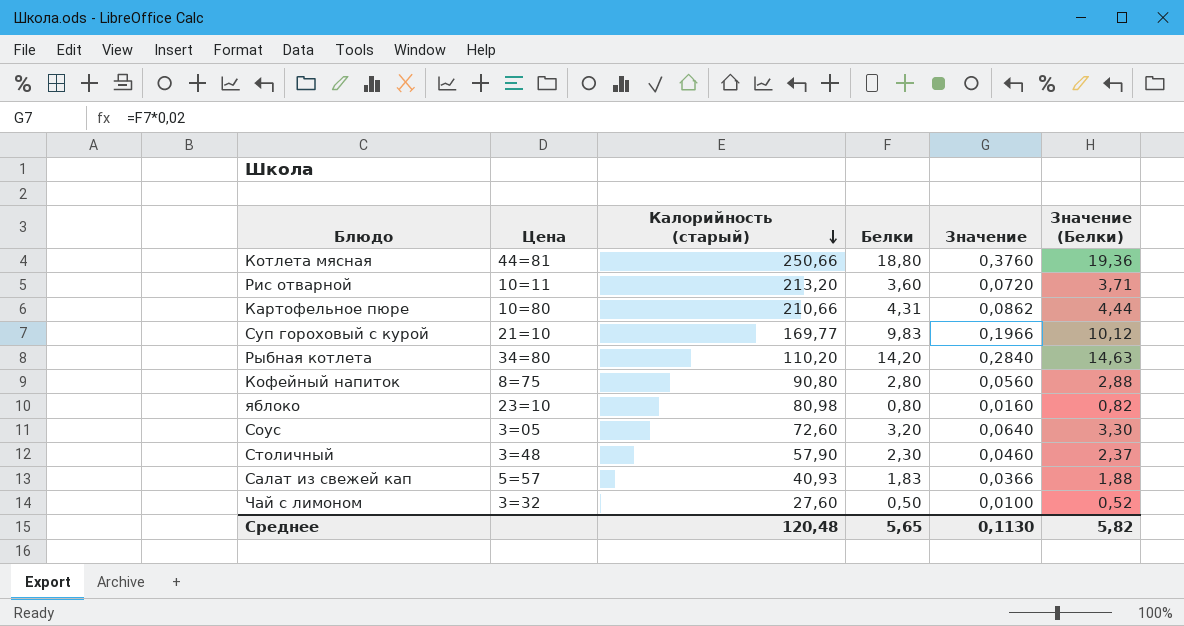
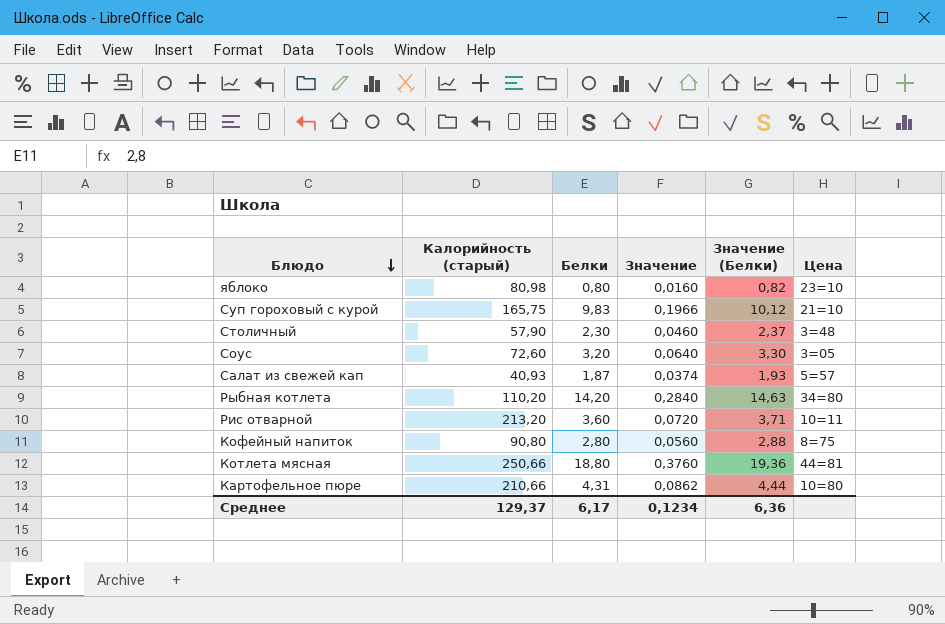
row order: Калорийность (старый) descending -> Блюдо descending
column Цена | position: 2 -> 6
row Чай с лимоном: 3=32 | 27,60 | 0,50 | 0,0100 | 0,52 -> none
Суп гороховый с курой | Калорийность (старый): 169,77 -> 165,75
Салат из свежей кап | Белки: 1,83 -> 1,87
Салат из свежей кап | Значение: 0,0366 -> 0,0374
Салат из свежей кап | Значение (Белки): 1,88 -> 1,93
Среднее | Калорийность (старый): 120,48 -> 129,37
Среднее | Белки: 5,65 -> 6,17
Среднее | Значение: 0,1130 -> 0,1234
Среднее | Значение (Белки): 5,82 -> 6,36

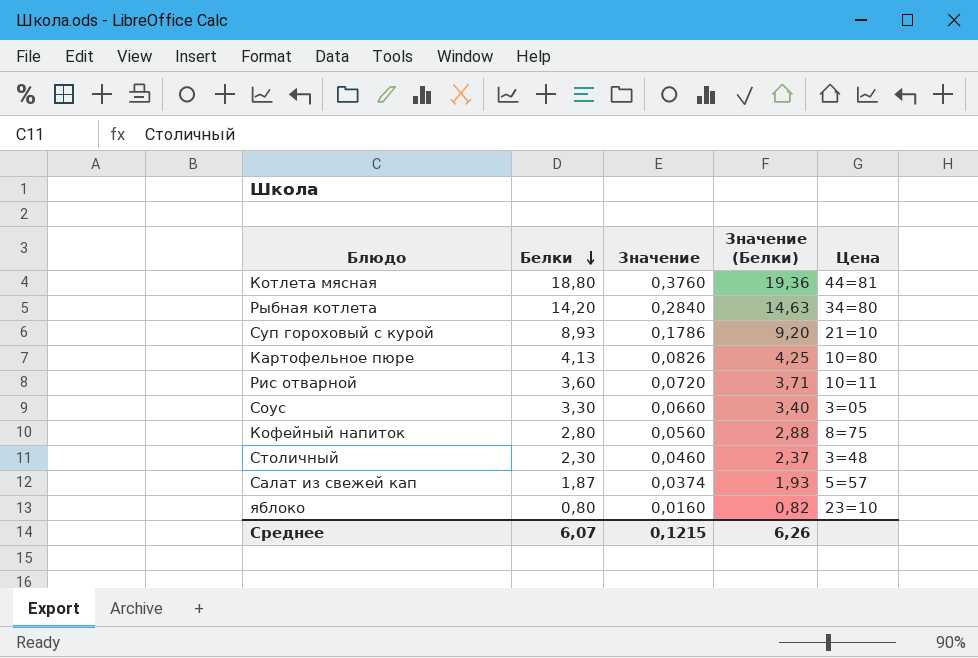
row order: Блюдо descending -> Белки descending
column Калорийность (старый) | position: 2 -> none
Суп гороховый с курой | Белки: 9,83 -> 8,93
Суп гороховый с курой | Значение: 0,1966 -> 0,1786
Суп гороховый с курой | Значение (Белки): 10,12 -> 9,20
Картофельное пюре | Белки: 4,31 -> 4,13
Картофельное пюре | Значение: 0,0862 -> 0,0826
Картофельное пюре | Значение (Белки): 4,44 -> 4,25
Соус | Белки: 3,20 -> 3,30
Соус | Значение: 0,0640 -> 0,0660
Соус | Значение (Белки): 3,30 -> 3,40
Среднее | Белки: 6,17 -> 6,07
Среднее | Значение: 0,1234 -> 0,1215
Среднее | Значение (Белки): 6,36 -> 6,26

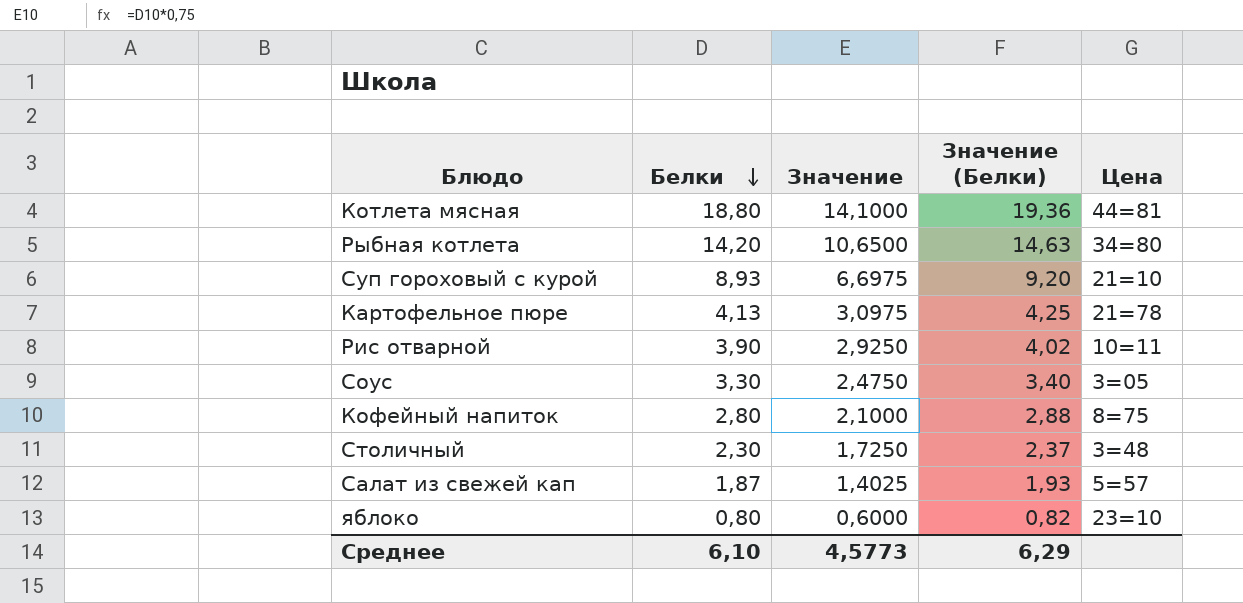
column Значение | formula: [Белки] * 0,02 -> [Белки] * 0,75
Картофельное пюре | Цена: 10=80 -> 21=78
Рис отварной | Белки: 3,60 -> 3,90
Рис отварной | Значение (Белки): 3,71 -> 4,02
Среднее | Белки: 6,07 -> 6,10
Среднее | Значение: 0,1215 -> 4,5773
Среднее | Значение (Белки): 6,26 -> 6,29

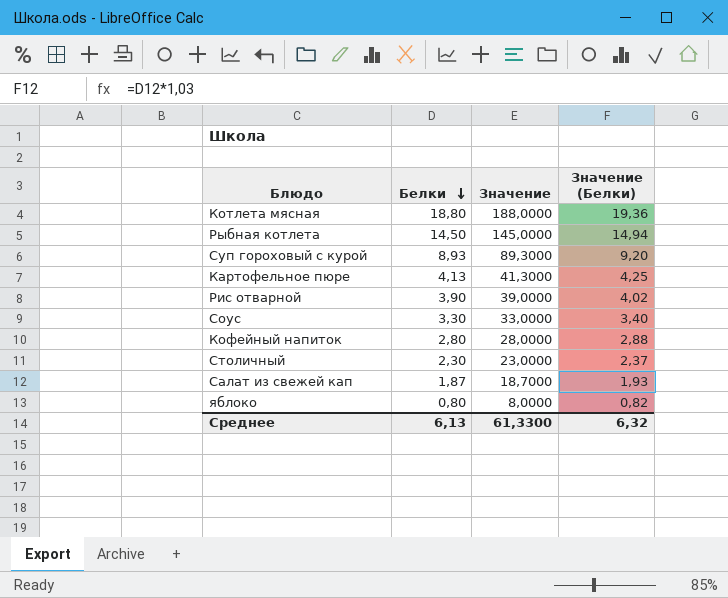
column Цена | position: 5 -> none
column Значение | formula: [Белки] * 0,75 -> [Белки] * 10
Рыбная котлета | Белки: 14,20 -> 14,50
Рыбная котлета | Значение (Белки): 14,63 -> 14,94
Среднее | Белки: 6,10 -> 6,13
Среднее | Значение: 4,5773 -> 61,3300
Среднее | Значение (Белки): 6,29 -> 6,32

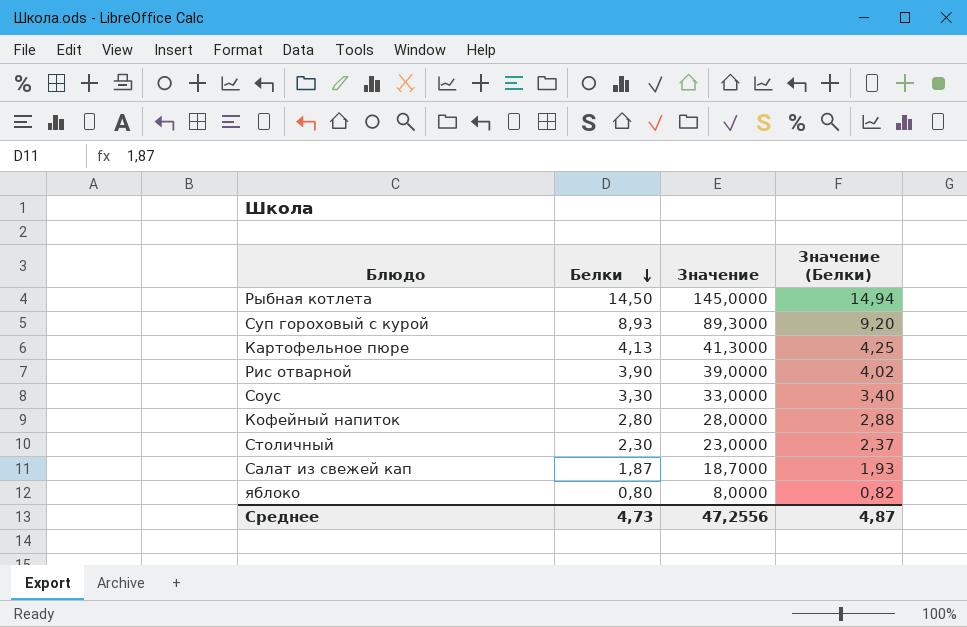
row Котлета мясная: 18,80 | 188,0000 | 19,36 -> none
Среднее | Белки: 6,13 -> 4,73
Среднее | Значение: 61,3300 -> 47,2556
Среднее | Значение (Белки): 6,32 -> 4,87

